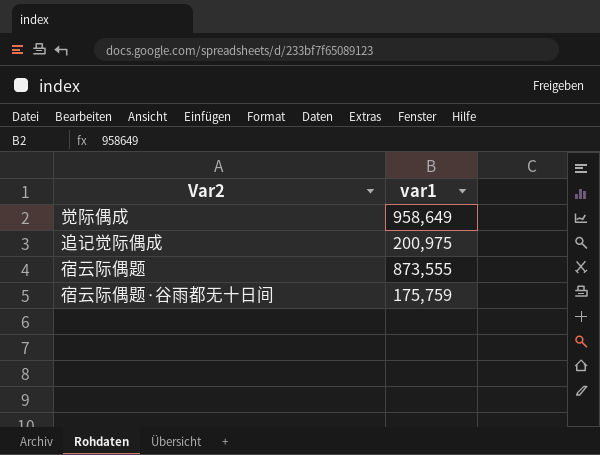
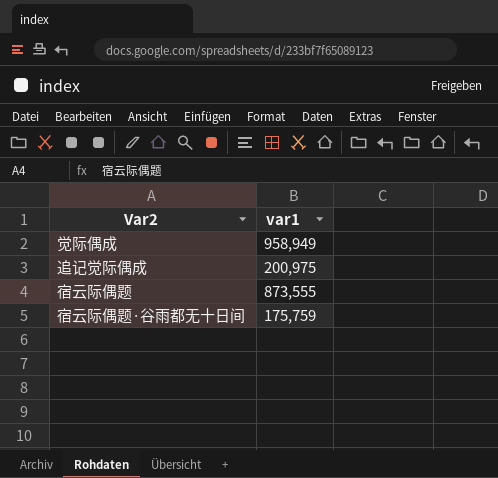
觉际偶成 | var1: 958,649 -> 958,949

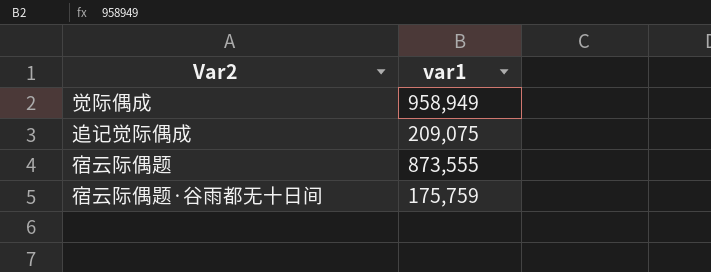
追记觉际偶成 | var1: 200,975 -> 209,075

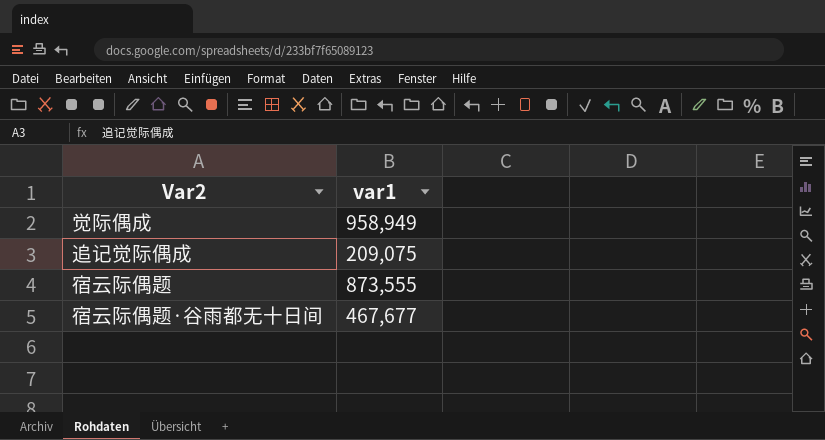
宿云际偶题·谷雨都无十日间 | var1: 175,759 -> 467,677

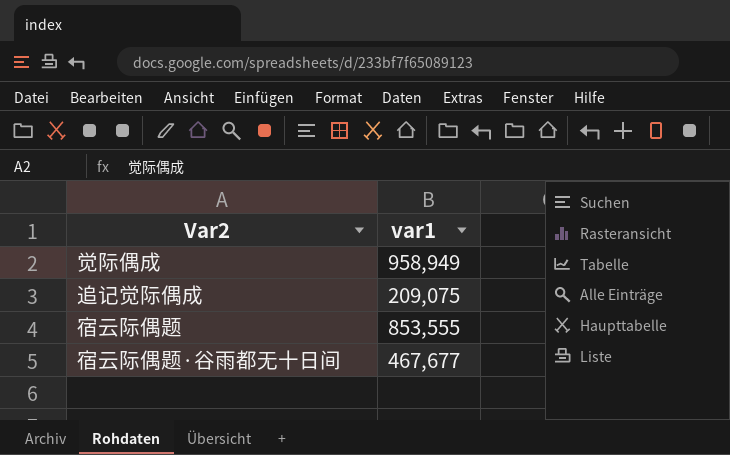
宿云际偶题 | var1: 873,555 -> 853,555

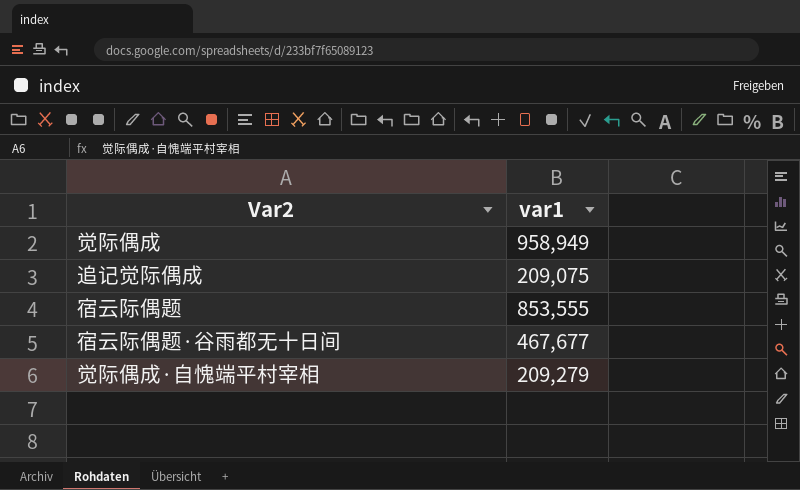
row 觉际偶成·自愧端平村宰相: none -> 209,279

